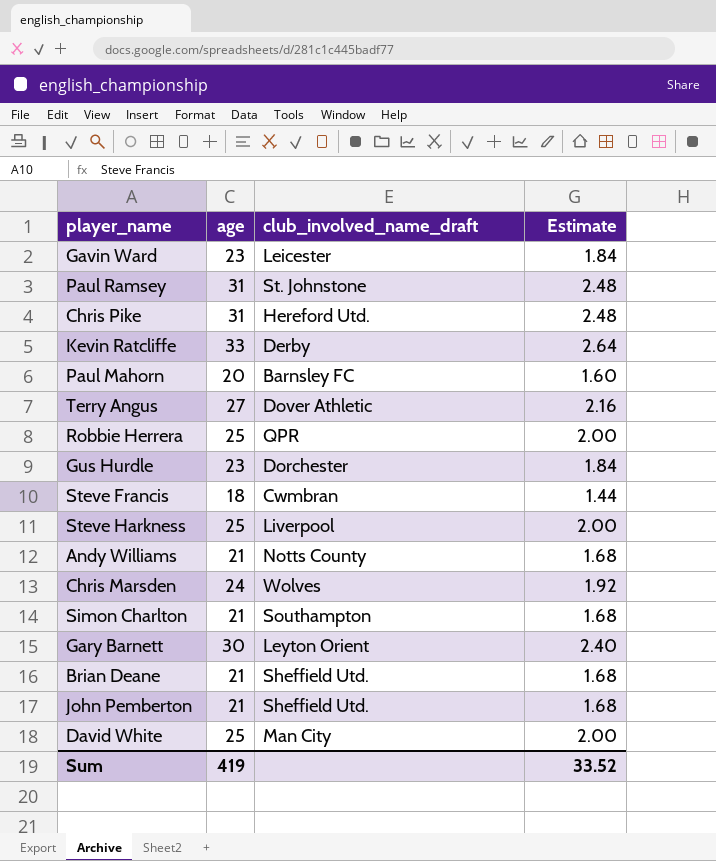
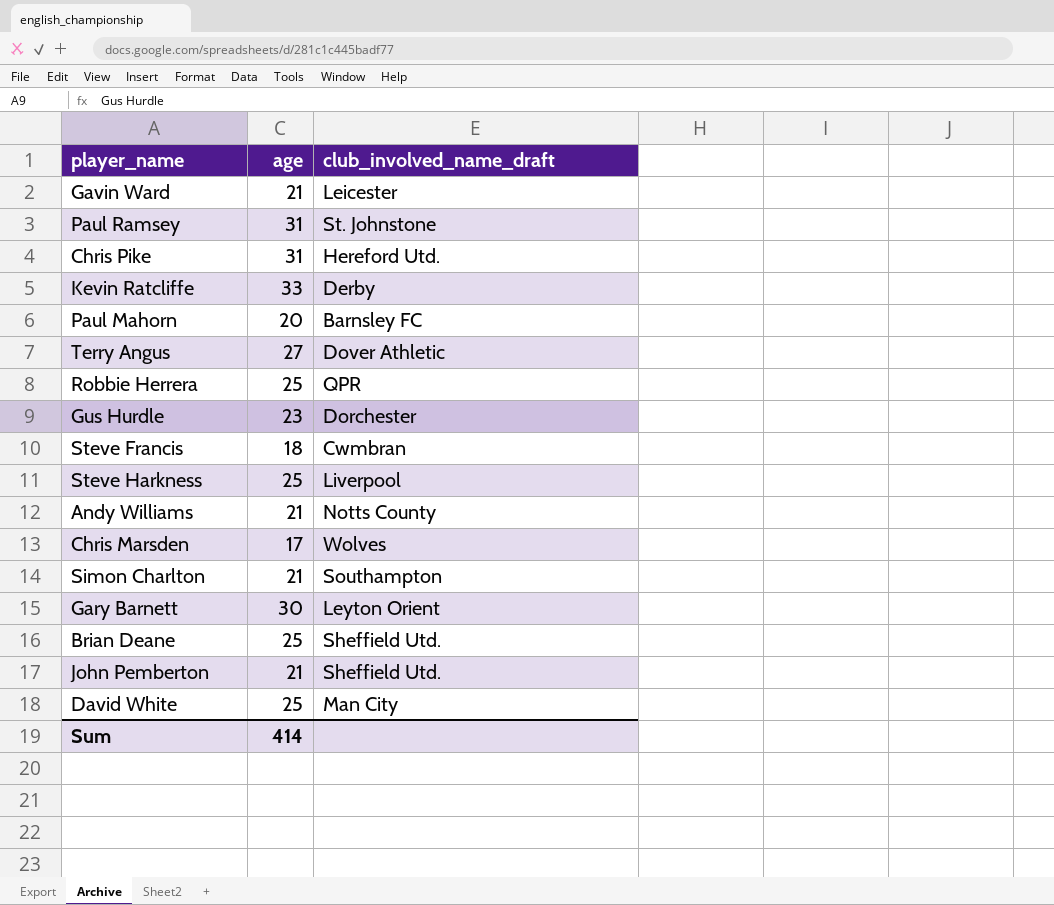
column Estimate | formula: [age] * 0.08 -> none
Gavin Ward | age: 23 -> 21
Chris Marsden | age: 24 -> 17
Brian Deane | age: 21 -> 25
Sum | age: 419 -> 414

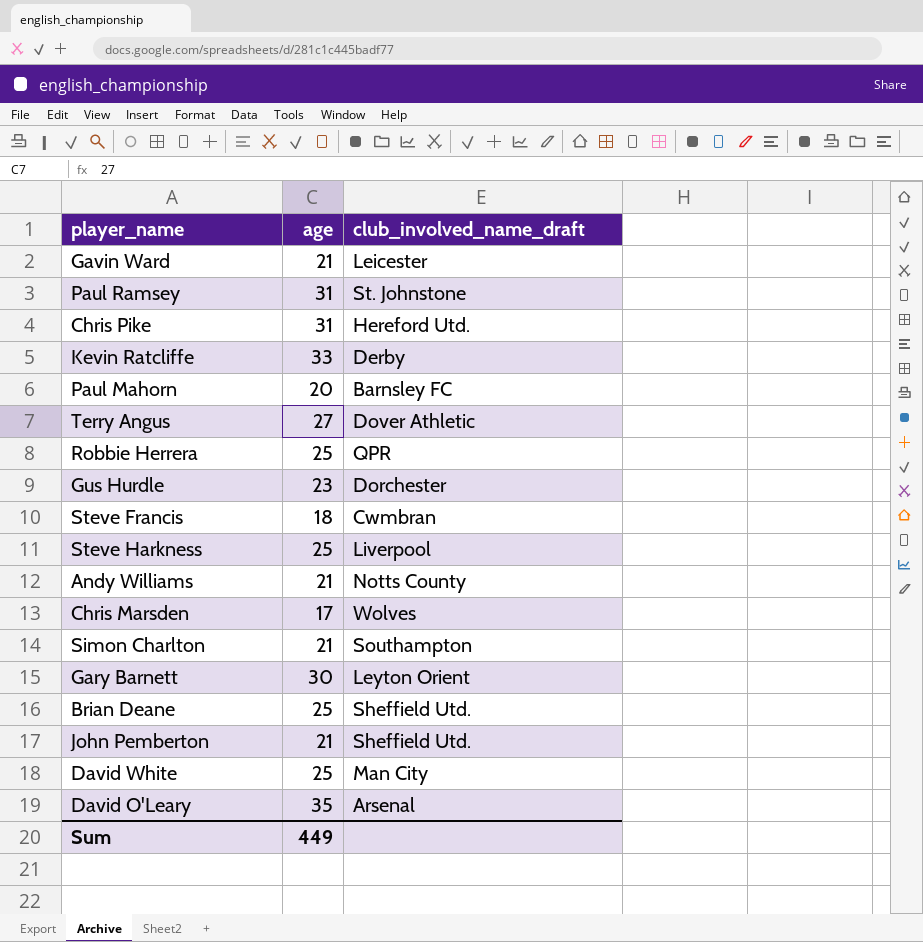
row David O'Leary: none -> 35 | Arsenal
Sum | age: 414 -> 449

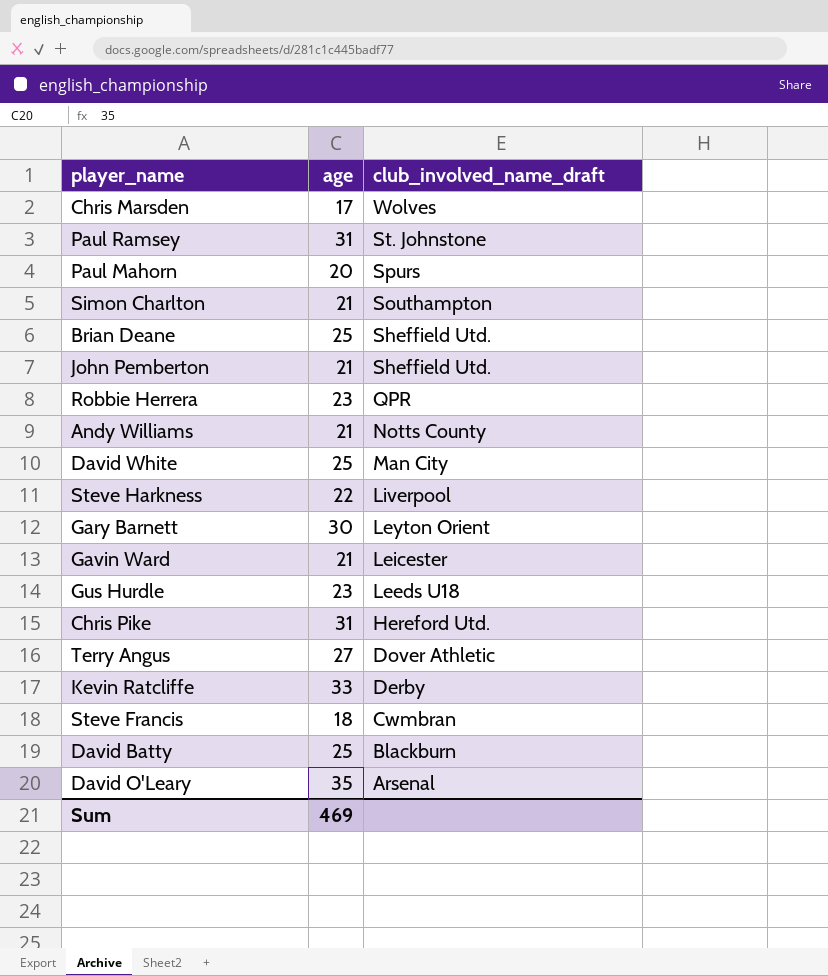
row order: none -> club_involved_name_draft descending
Paul Mahorn | club_involved_name_draft: Barnsley FC -> Spurs
Robbie Herrera | age: 25 -> 23
Steve Harkness | age: 25 -> 22
Gus Hurdle | club_involved_name_draft: Dorchester -> Leeds U18
row David Batty: none -> 25 | Blackburn
Sum | age: 449 -> 469

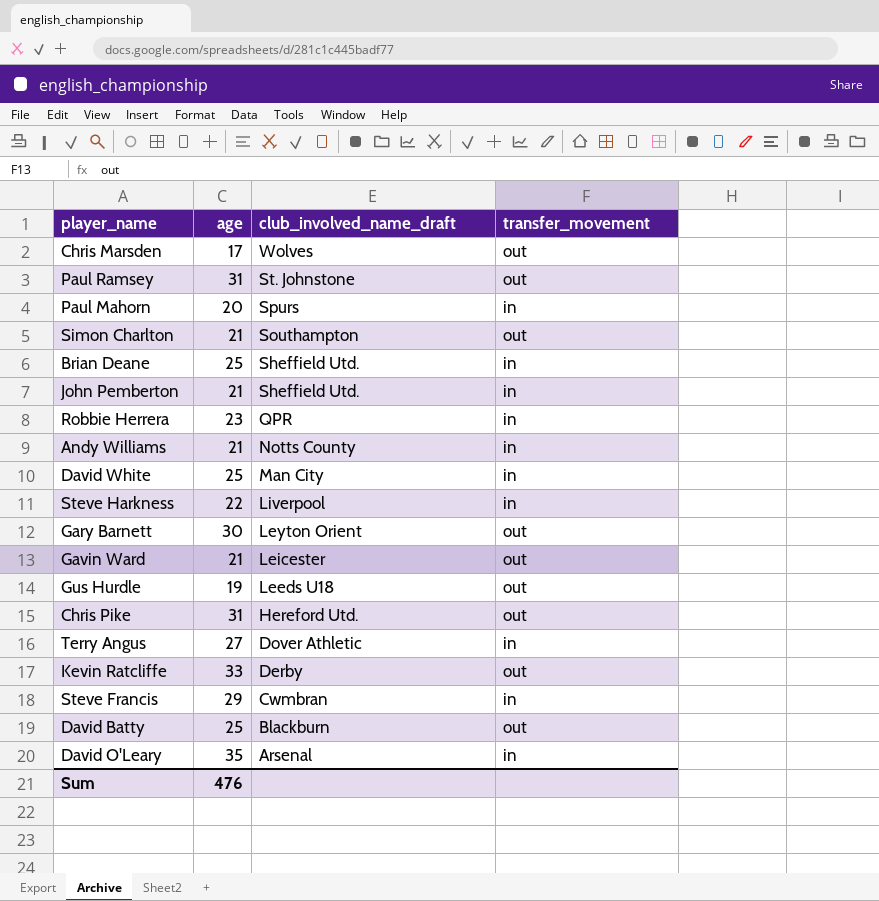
column transfer_movement | position: none -> 4
Gus Hurdle | age: 23 -> 19
Steve Francis | age: 18 -> 29
Sum | age: 469 -> 476

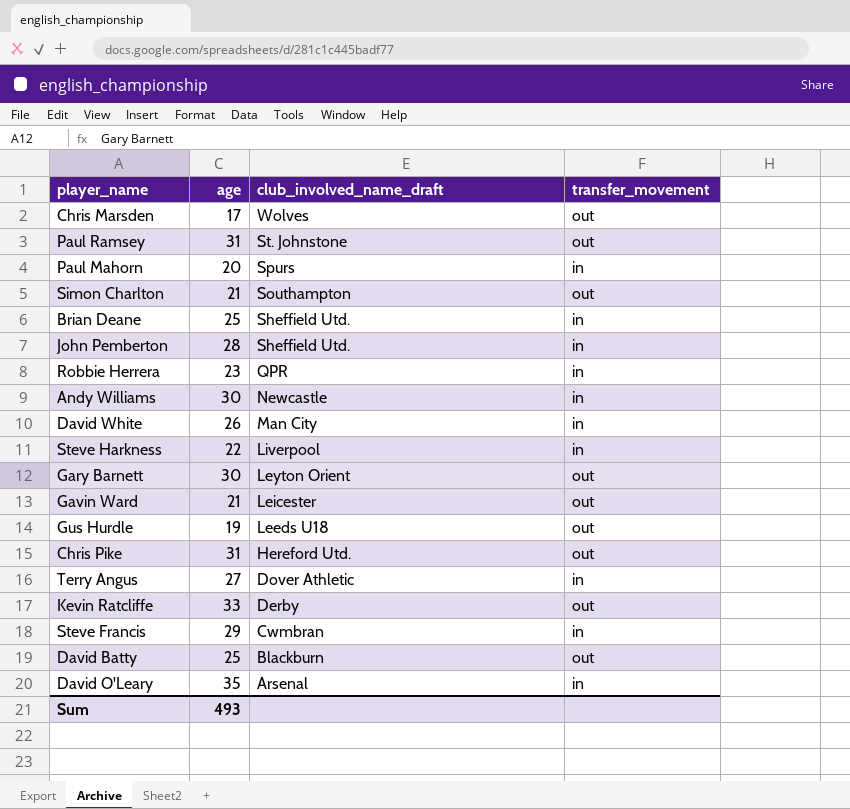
John Pemberton | age: 21 -> 28
Andy Williams | age: 21 -> 30
Andy Williams | club_involved_name_draft: Notts County -> Newcastle
David White | age: 25 -> 26
Sum | age: 476 -> 493

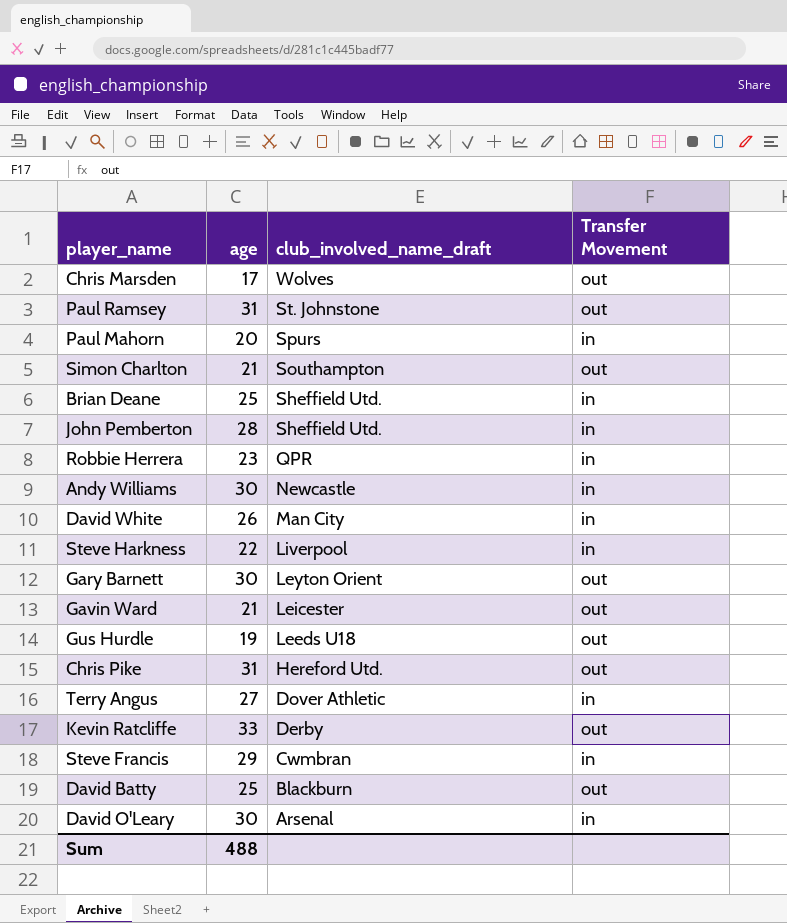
column name: transfer_movement -> Transfer Movement
David O'Leary | age: 35 -> 30
Sum | age: 493 -> 488

